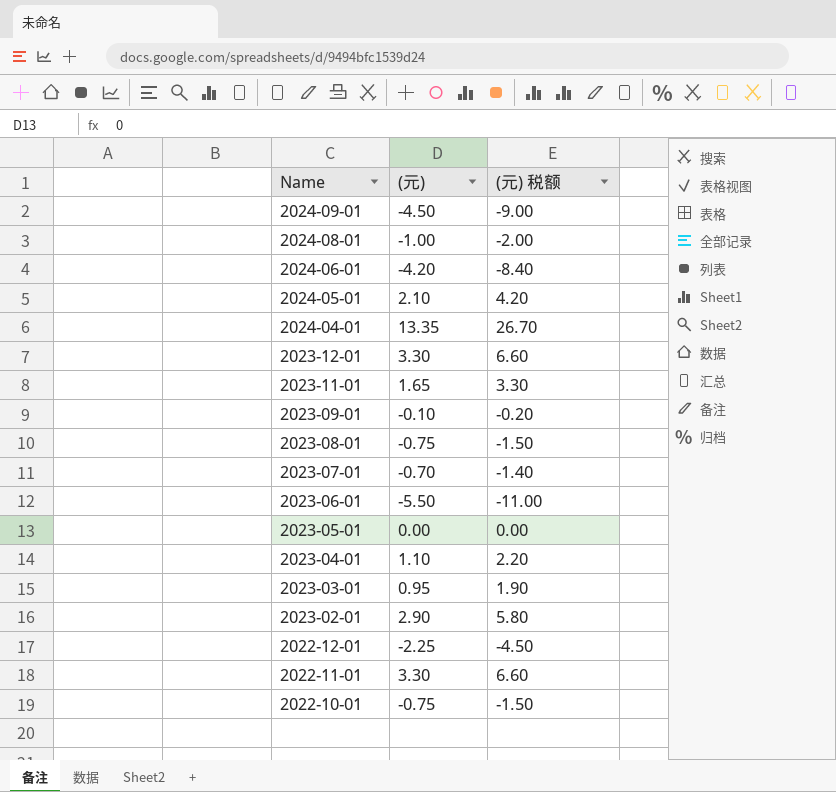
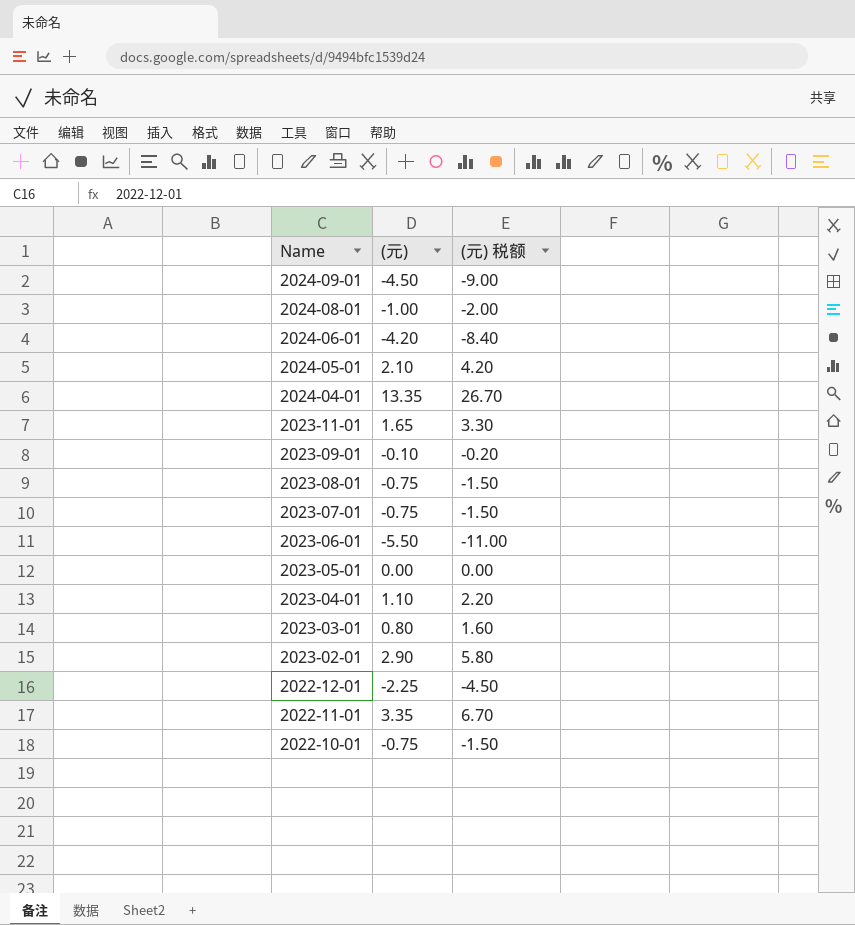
row 2023-12-01: 3.30 | 6.60 -> none
2023-07-01 | (元): -0.70 -> -0.75
2023-07-01 | (元) 税额: -1.40 -> -1.50
2023-03-01 | (元): 0.95 -> 0.80
2023-03-01 | (元) 税额: 1.90 -> 1.60
2022-11-01 | (元): 3.30 -> 3.35
2022-11-01 | (元) 税额: 6.60 -> 6.70

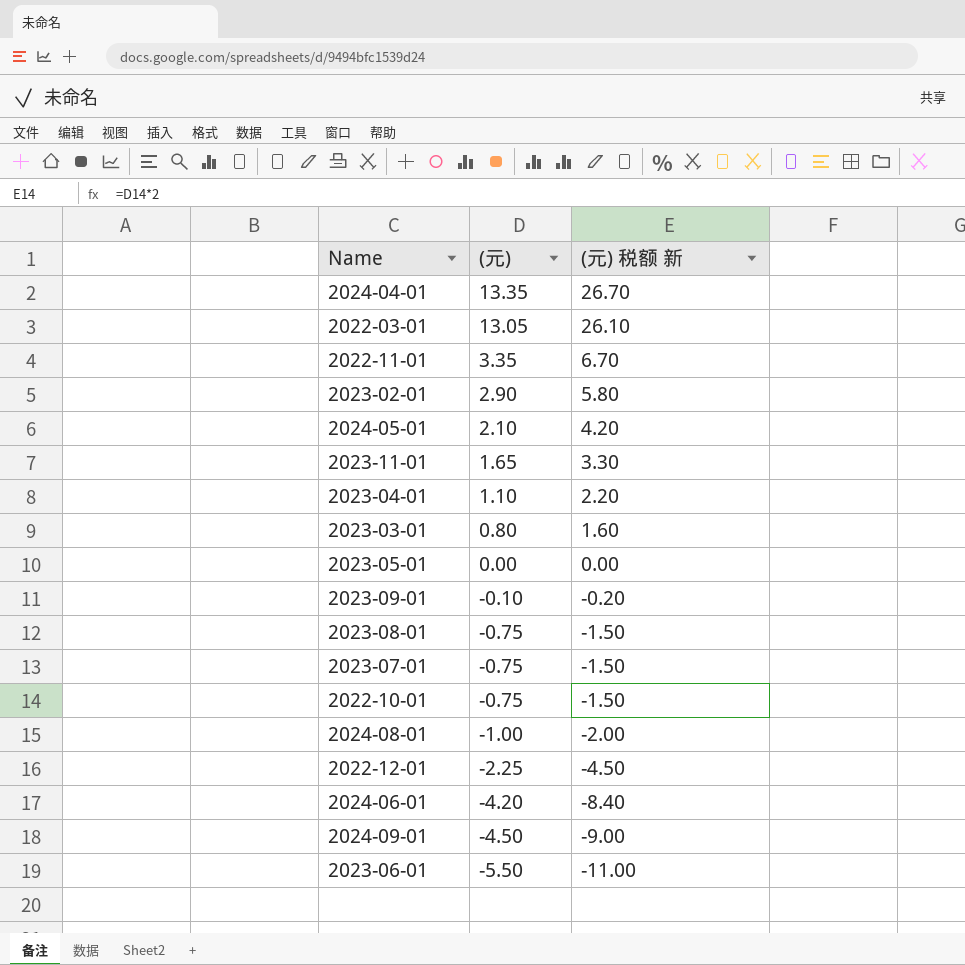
row order: Name descending -> (元) descending
column name: (元) 税额 -> (元) 税额 新
row 2022-03-01: none -> 13.05 | 26.10

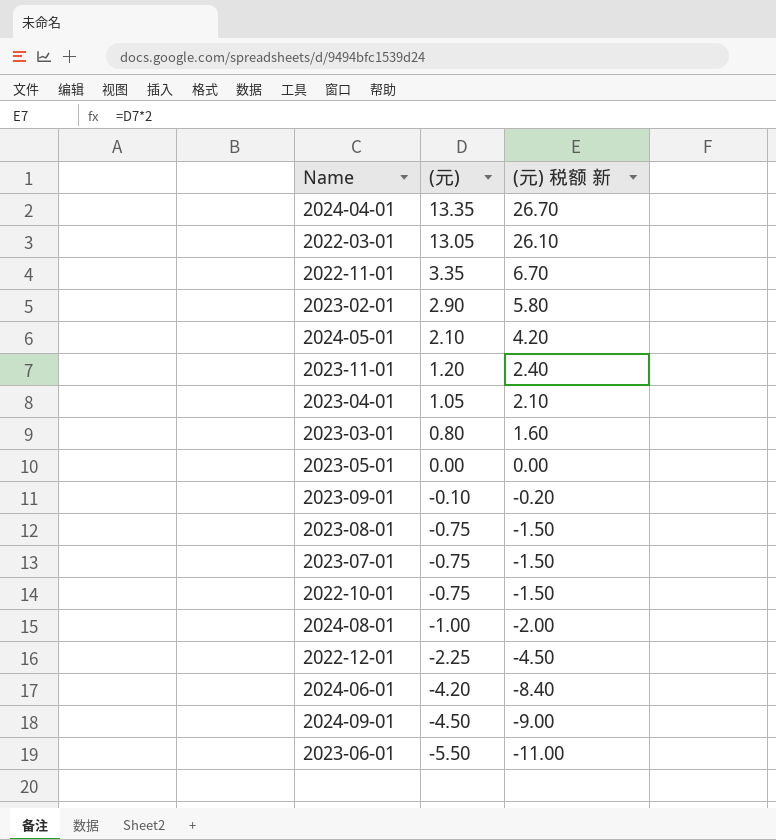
2023-11-01 | (元): 1.65 -> 1.20
2023-11-01 | (元) 税额 新: 3.30 -> 2.40
2023-04-01 | (元): 1.10 -> 1.05
2023-04-01 | (元) 税额 新: 2.20 -> 2.10

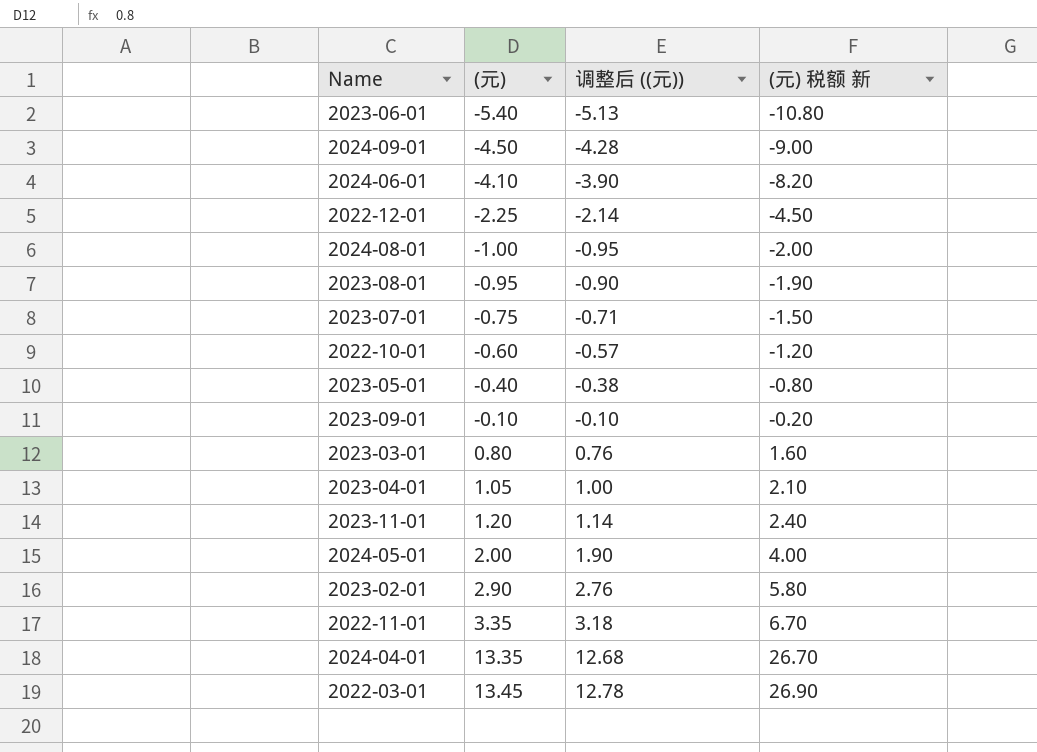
row order: (元) descending -> (元) ascending
column 调整后 ((元)) | formula: none -> [(元)] * 0.95
2023-06-01 | (元): -5.50 -> -5.40
2023-06-01 | (元) 税额 新: -11.00 -> -10.80
2024-06-01 | (元): -4.20 -> -4.10
2024-06-01 | (元) 税额 新: -8.40 -> -8.20
2023-08-01 | (元): -0.75 -> -0.95
2023-08-01 | (元) 税额 新: -1.50 -> -1.90
2022-10-01 | (元): -0.75 -> -0.60
2022-10-01 | (元) 税额 新: -1.50 -> -1.20
2023-05-01 | (元): 0.00 -> -0.40
2023-05-01 | (元) 税额 新: 0.00 -> -0.80
2024-05-01 | (元): 2.10 -> 2.00
2024-05-01 | (元) 税额 新: 4.20 -> 4.00
2022-03-01 | (元): 13.05 -> 13.45
2022-03-01 | (元) 税额 新: 26.10 -> 26.90

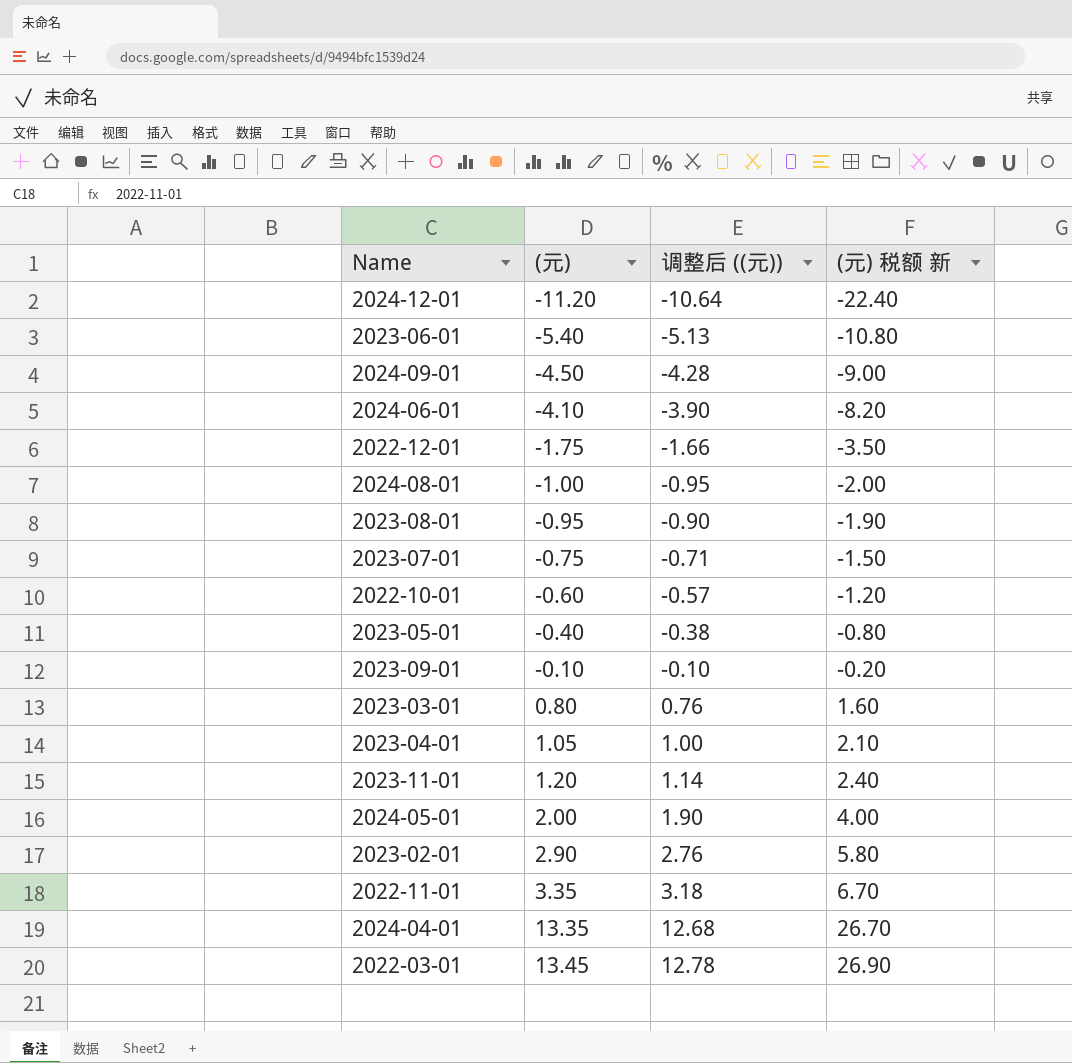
row 2024-12-01: none -> -11.20 | -10.64 | -22.40
2022-12-01 | (元): -2.25 -> -1.75
2022-12-01 | 调整后 ((元)): -2.14 -> -1.66
2022-12-01 | (元) 税额 新: -4.50 -> -3.50

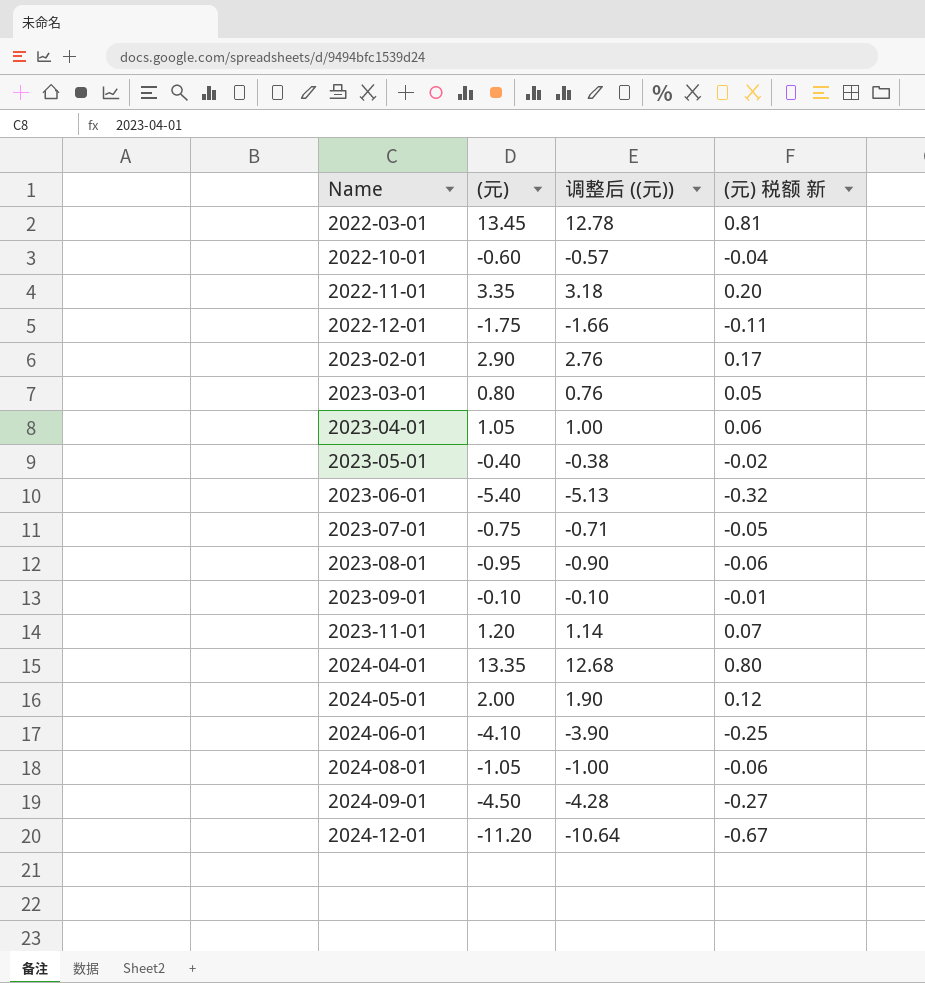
row order: (元) ascending -> Name ascending
column (元) 税额 新 | formula: [(元)] * 2 -> [(元)] * 0.06
2024-08-01 | (元): -1.00 -> -1.05
2024-08-01 | 调整后 ((元)): -0.95 -> -1.00

